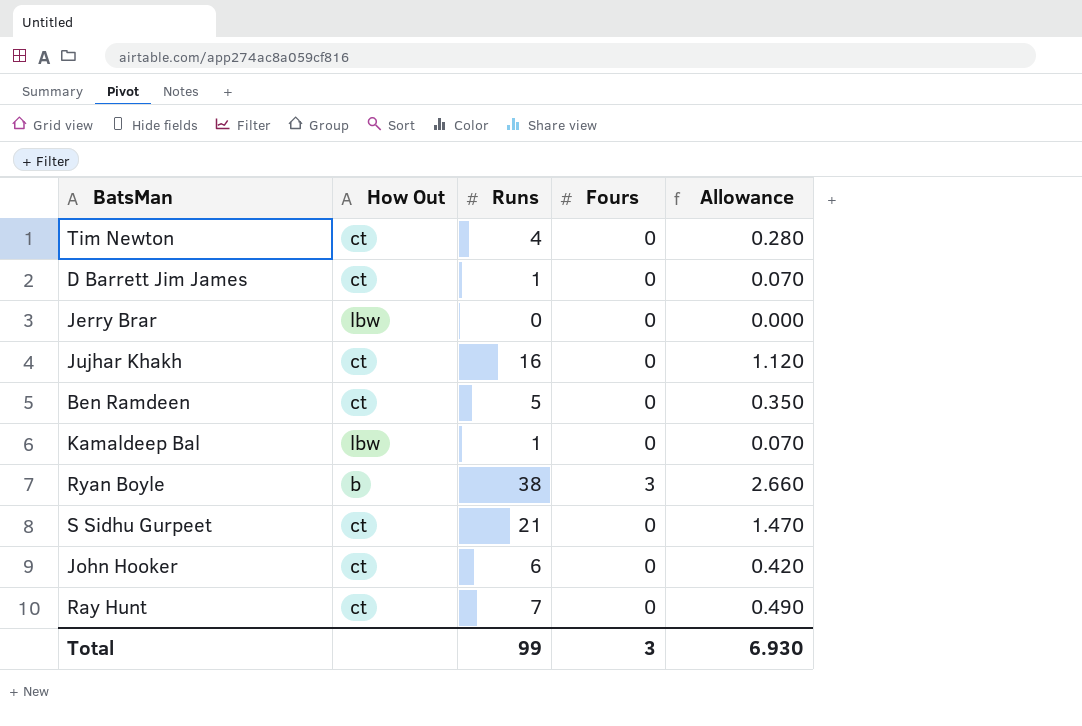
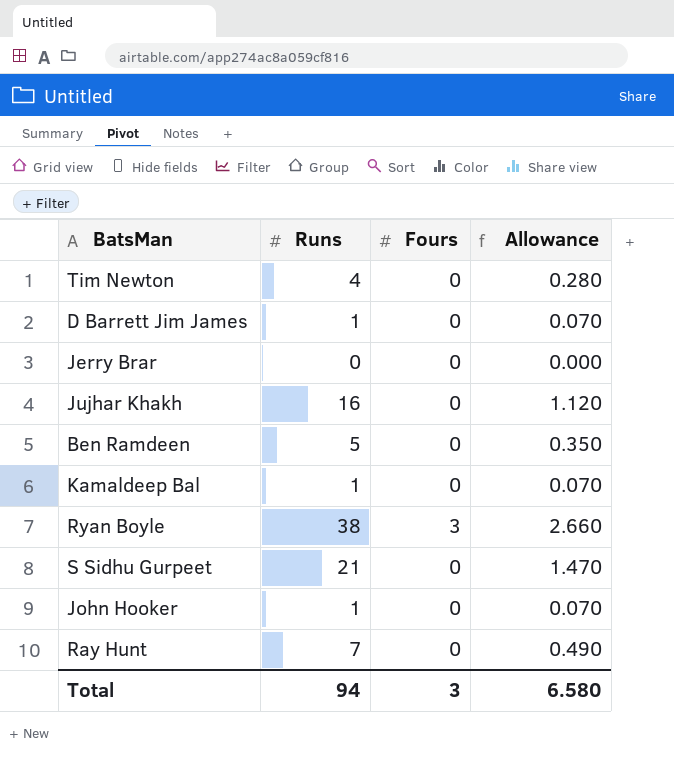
column How Out | position: 2 -> none
John Hooker | Runs: 6 -> 1
John Hooker | Allowance: 0.420 -> 0.070
Total | Runs: 99 -> 94
Total | Allowance: 6.930 -> 6.580

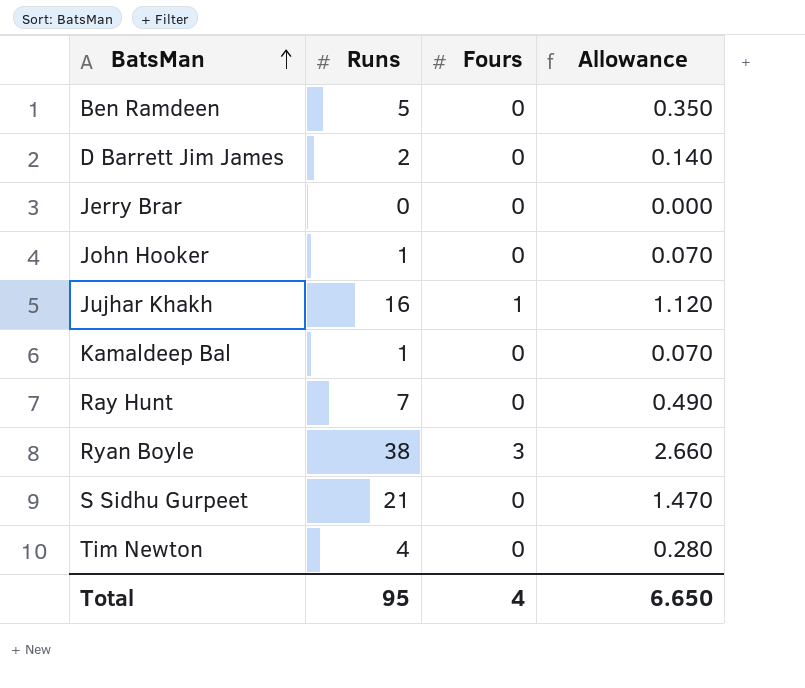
row order: none -> BatsMan ascending
D Barrett Jim James | Runs: 1 -> 2
D Barrett Jim James | Allowance: 0.070 -> 0.140
Jujhar Khakh | Fours: 0 -> 1
Total | Runs: 94 -> 95
Total | Fours: 3 -> 4
Total | Allowance: 6.580 -> 6.650

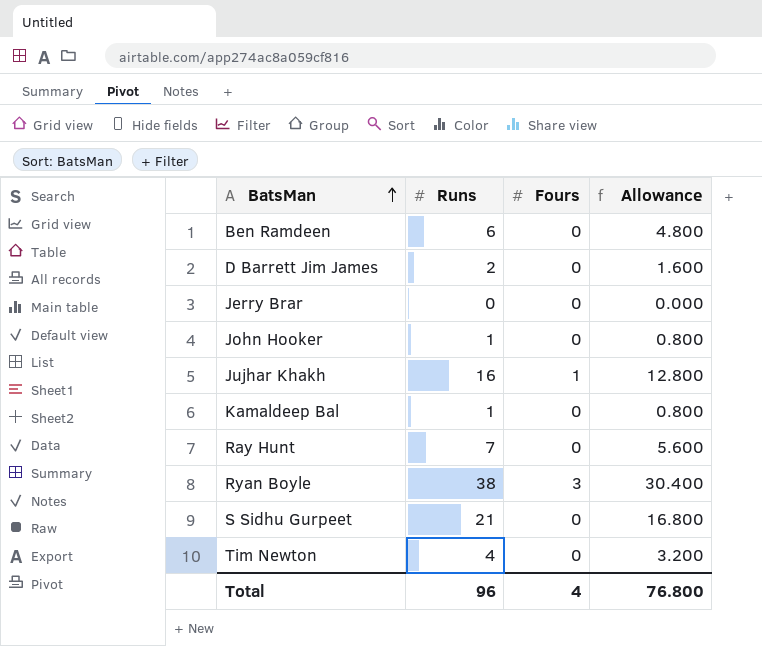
column Allowance | formula: [Runs] * 0.07 -> [Runs] * 0.8
Ben Ramdeen | Runs: 5 -> 6
Total | Runs: 95 -> 96
Total | Allowance: 6.650 -> 76.800

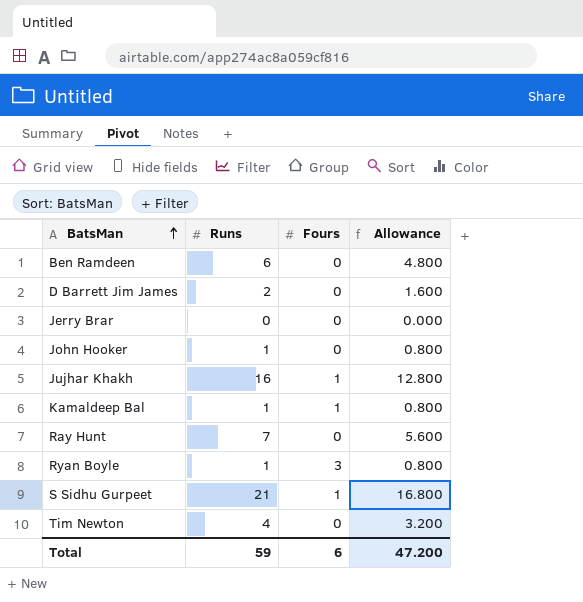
Kamaldeep Bal | Fours: 0 -> 1
Ryan Boyle | Runs: 38 -> 1
Ryan Boyle | Allowance: 30.400 -> 0.800
S Sidhu Gurpeet | Fours: 0 -> 1
Total | Runs: 96 -> 59
Total | Fours: 4 -> 6
Total | Allowance: 76.800 -> 47.200

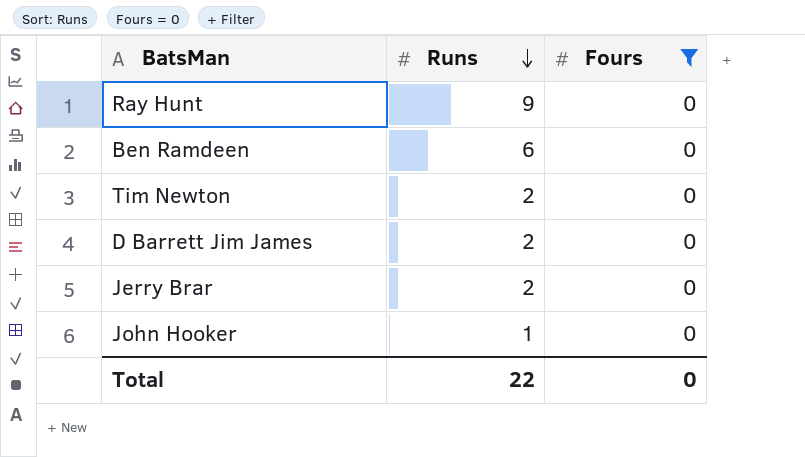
filter: none -> Fours = 0
row order: BatsMan ascending -> Runs descending
column Allowance | formula: [Runs] * 0.8 -> none
Ray Hunt | Runs: 7 -> 9
Tim Newton | Runs: 4 -> 2
Jerry Brar | Runs: 0 -> 2
Total | Runs: 59 -> 22
Total | Fours: 6 -> 0

